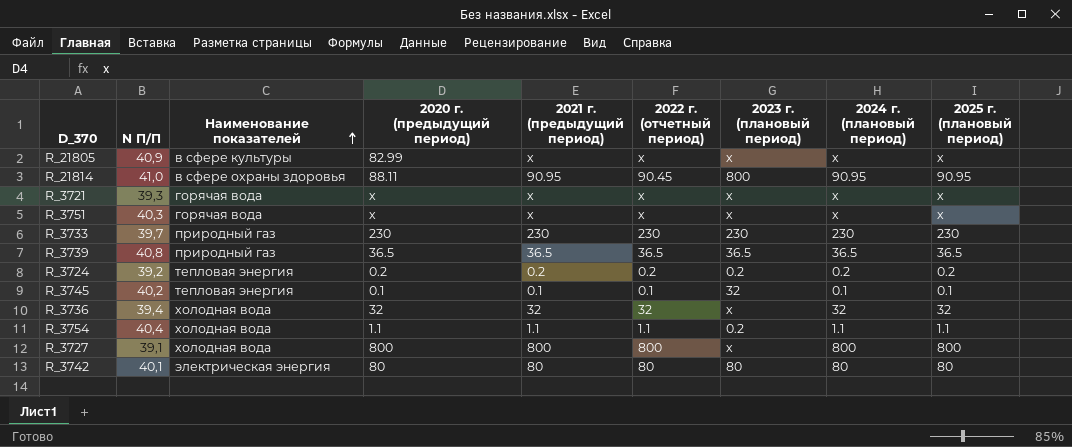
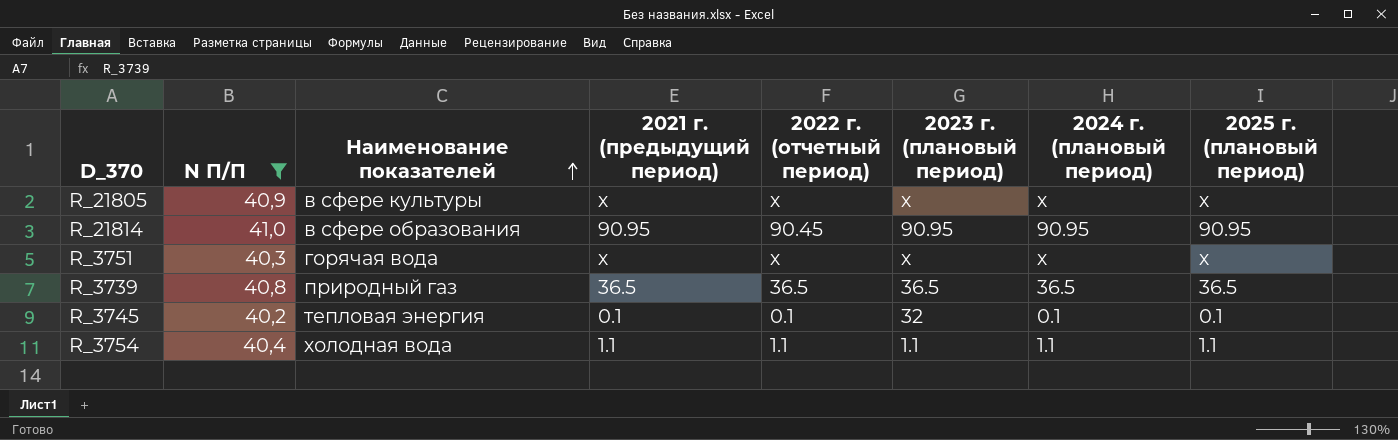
filter: none -> N П/П >= 40,2
column 2020 г. (предыдущий период) | position: 4 -> none
R_21814 | Наименование показателей: в сфере охраны здоровья -> в сфере образования
R_21814 | 2023 г. (плановый период): 800 -> 90.95
R_3754 | 2023 г. (плановый период): 0.2 -> 1.1

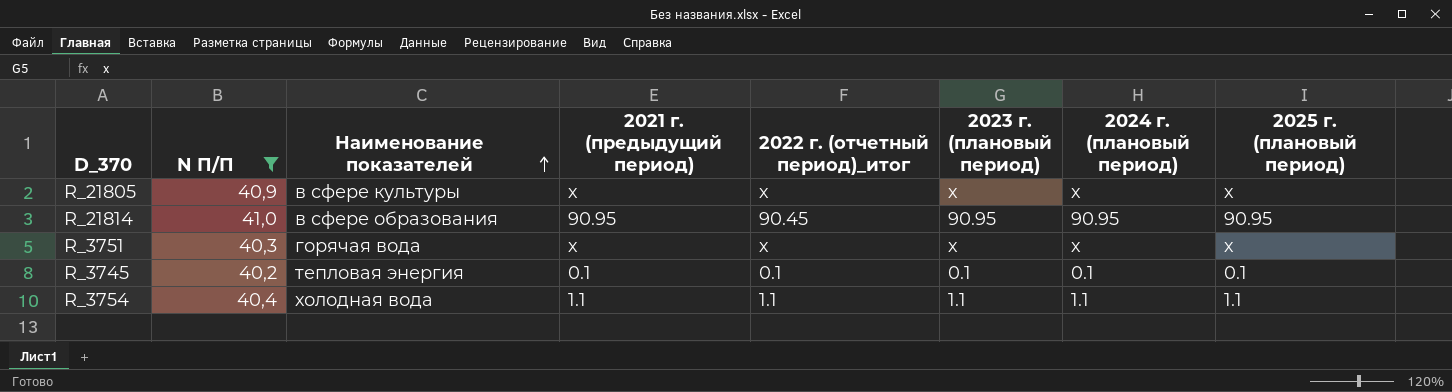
column name: 2022 г. (отчетный период) -> 2022 г. (отчетный период)_итог
row R_3739: 40,8 | природный газ | 36.5 | 36.5 | 36.5 | 36.5 | 36.5 -> none
R_3745 | 2023 г. (плановый период): 32 -> 0.1

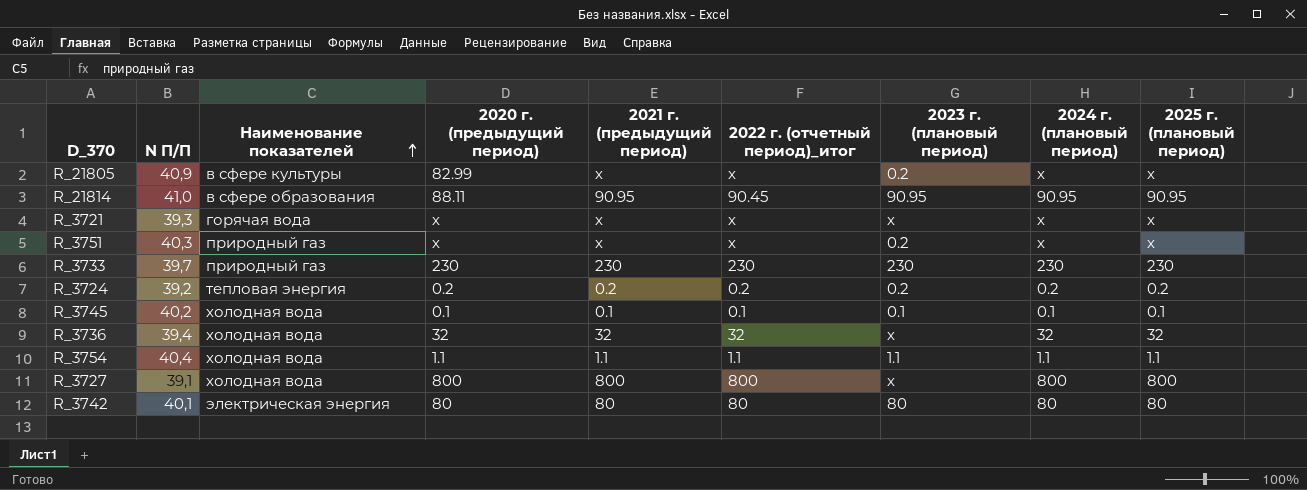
filter: N П/П >= 40,2 -> none
column 2020 г. (предыдущий период) | position: none -> 4
R_21805 | 2023 г. (плановый период): х -> 0.2
R_3751 | Наименование показателей: горячая вода -> природный газ
R_3751 | 2023 г. (плановый период): х -> 0.2
R_3745 | Наименование показателей: тепловая энергия -> холодная вода

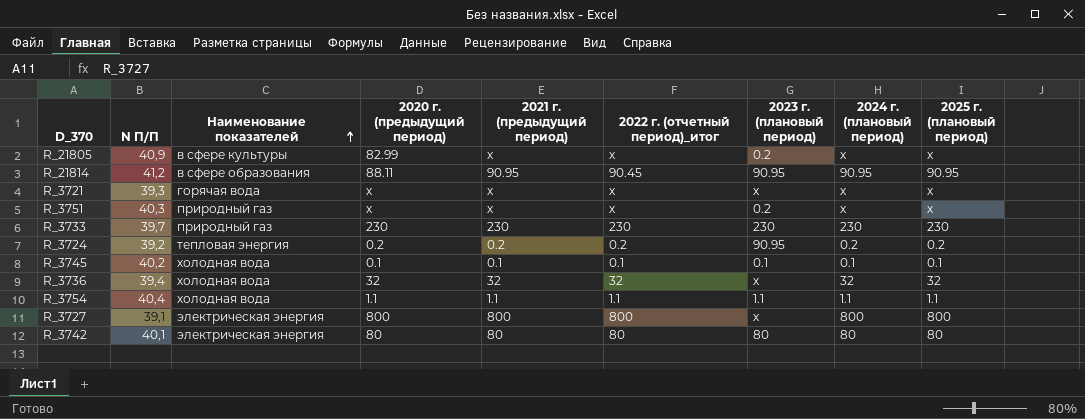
R_21814 | N П/П: 41,0 -> 41,2
R_3724 | 2023 г. (плановый период): 0.2 -> 90.95
R_3727 | Наименование показателей: холодная вода -> электрическая энергия

